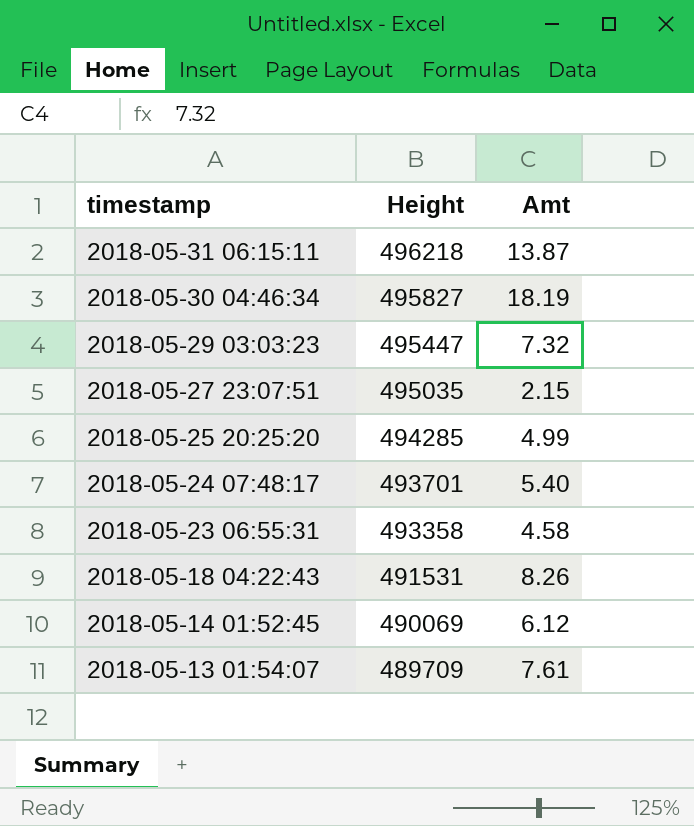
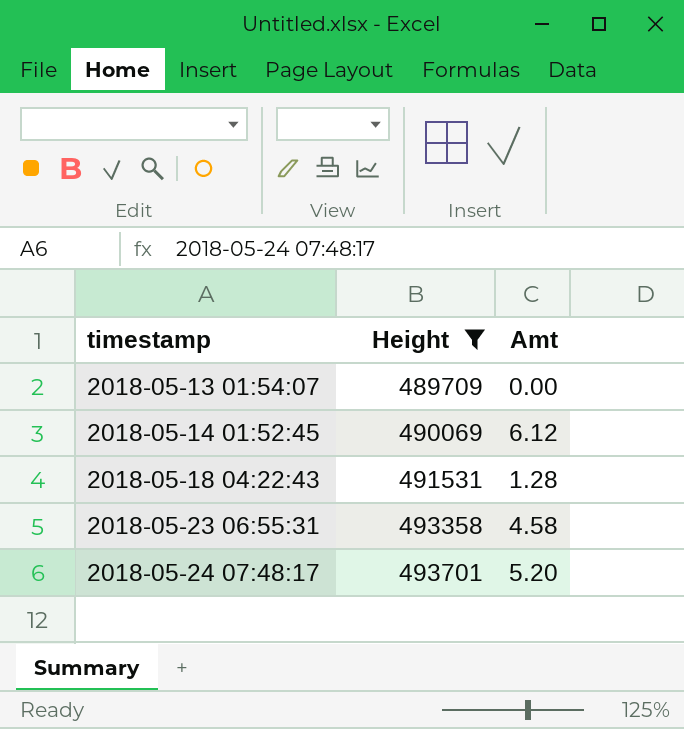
filter: none -> Height <= 493701
row order: timestamp descending -> timestamp ascending
2018-05-13 01:54:07 | Amt: 7.61 -> 0.00
2018-05-18 04:22:43 | Amt: 8.26 -> 1.28
2018-05-24 07:48:17 | Amt: 5.40 -> 5.20

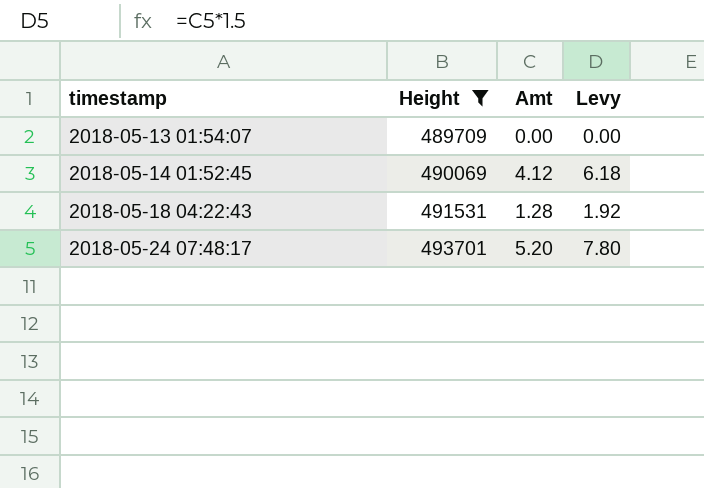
column Levy | formula: none -> [Amt] * 1.5
row 2018-05-23 06:55:31: 493358 | 4.58 -> none
2018-05-14 01:52:45 | Amt: 6.12 -> 4.12

